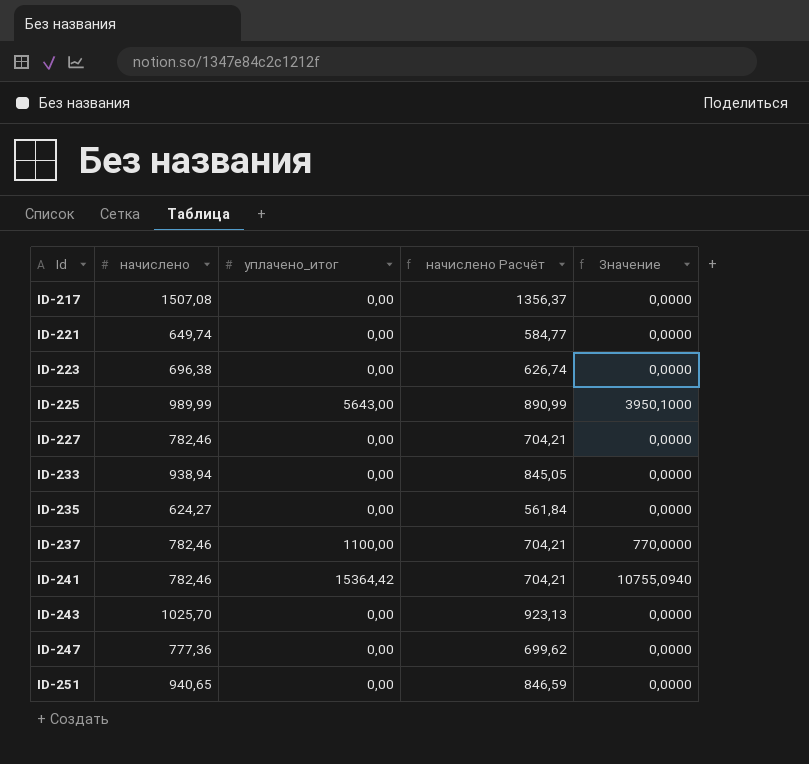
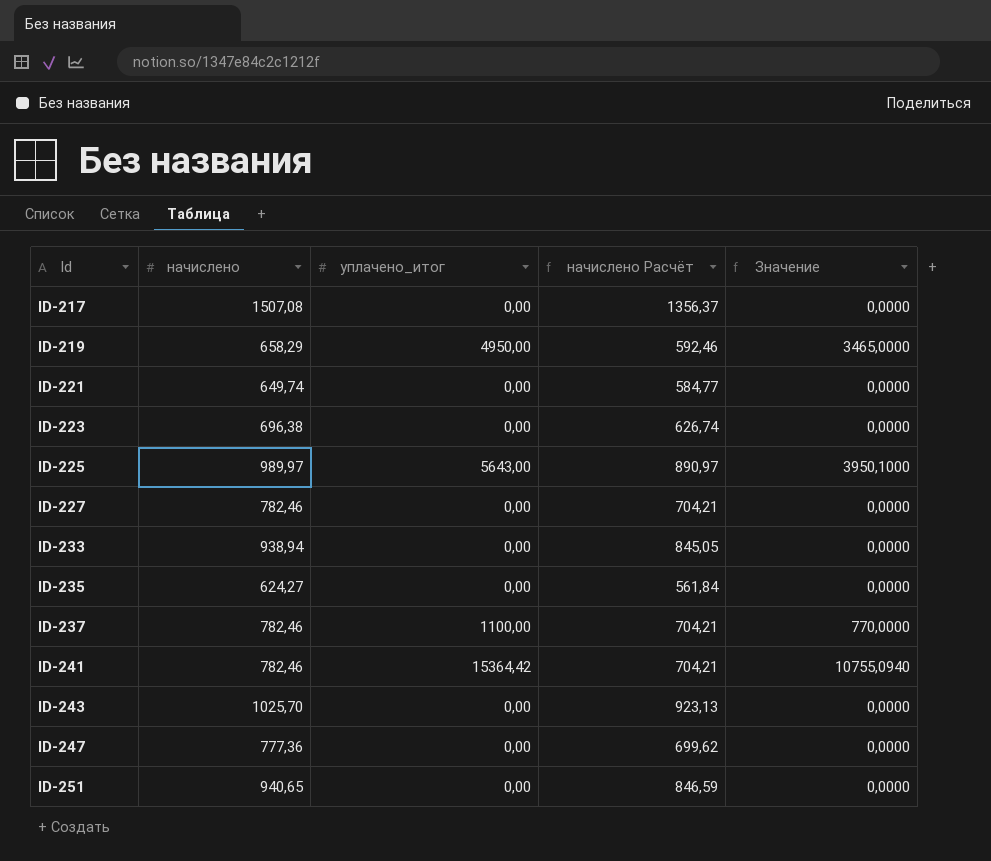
row ID-219: none -> 658,29 | 4950,00 | 592,46 | 3465,0000
ID-225 | начислено: 989,99 -> 989,97
ID-225 | начислено Расчёт: 890,99 -> 890,97

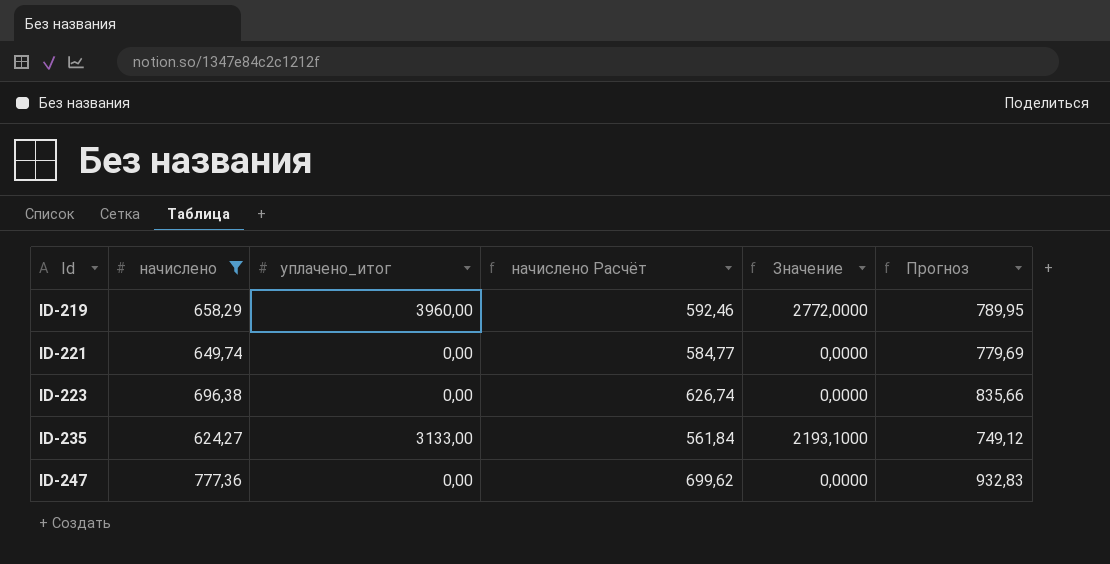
filter: none -> начислено <= 777,36
column Прогноз | formula: none -> [начислено] * 1,2
ID-219 | уплачено_итог: 4950,00 -> 3960,00
ID-219 | Значение: 3465,0000 -> 2772,0000
ID-235 | уплачено_итог: 0,00 -> 3133,00
ID-235 | Значение: 0,0000 -> 2193,1000

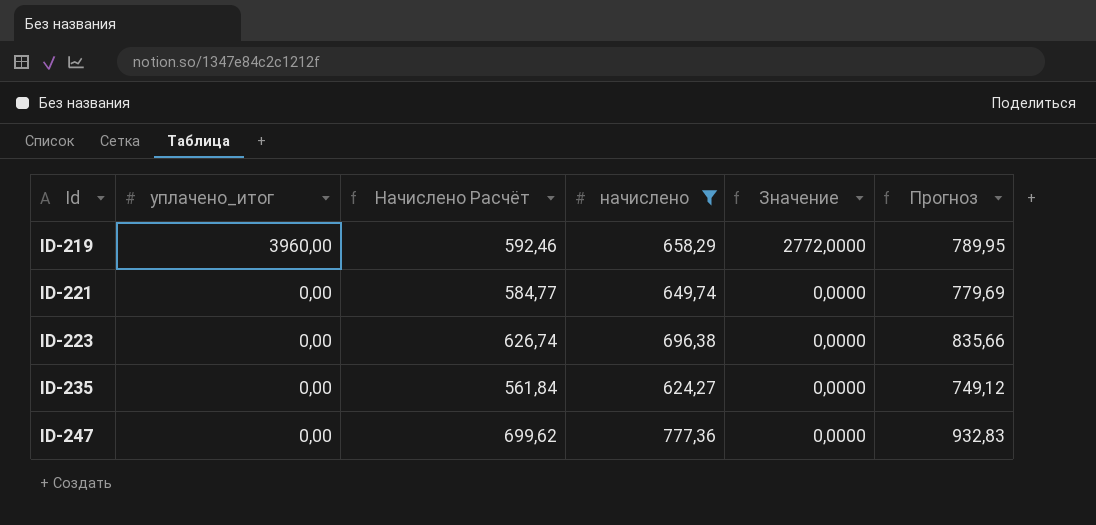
column name: начислено Расчёт -> Начислено Расчёт
column начислено | position: 2 -> 4
ID-235 | уплачено_итог: 3133,00 -> 0,00
ID-235 | Значение: 2193,1000 -> 0,0000

